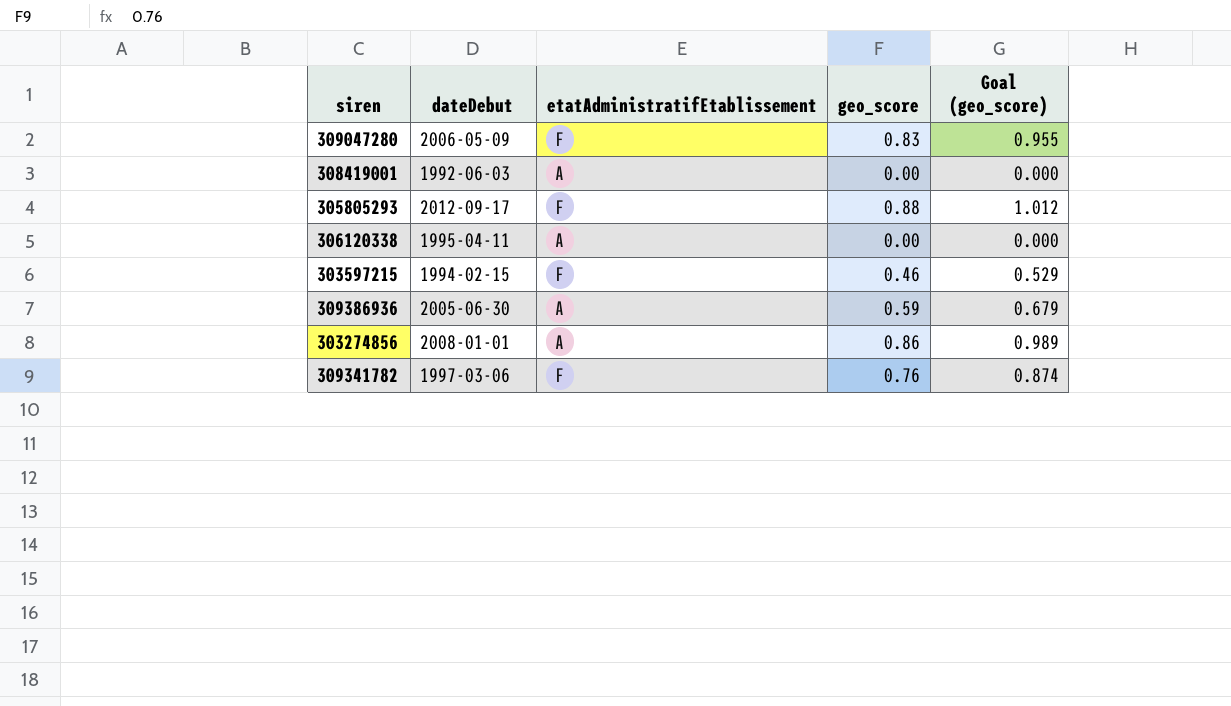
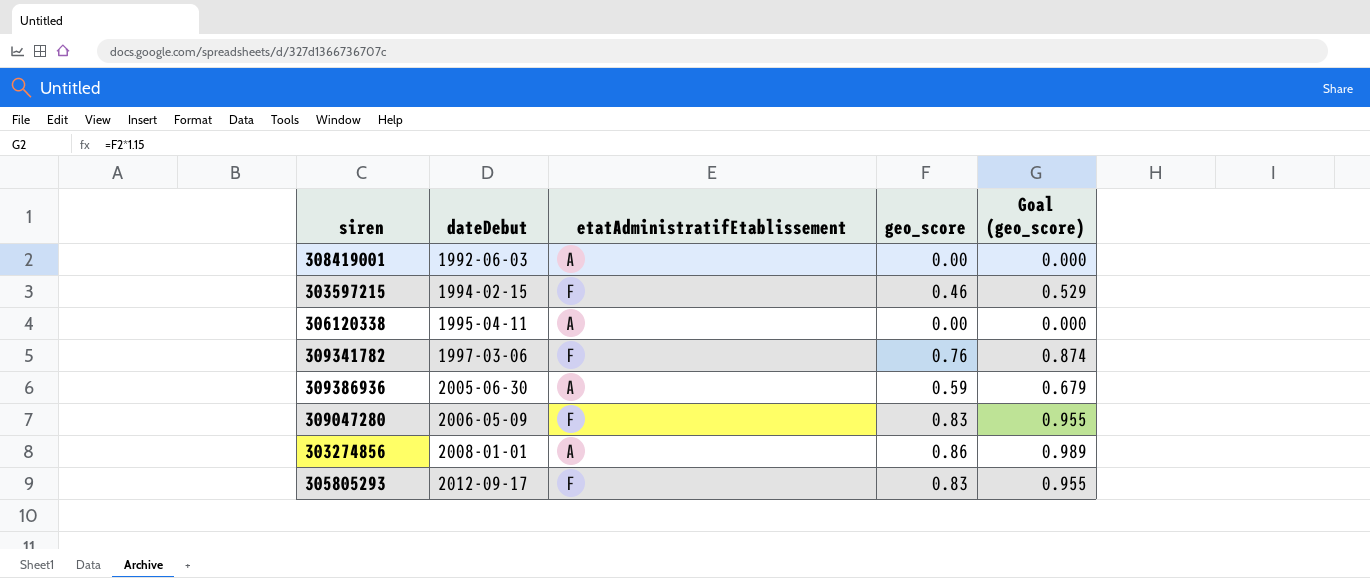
row order: none -> dateDebut ascending
305805293 | geo_score: 0.88 -> 0.83
305805293 | Goal (geo_score): 1.012 -> 0.955

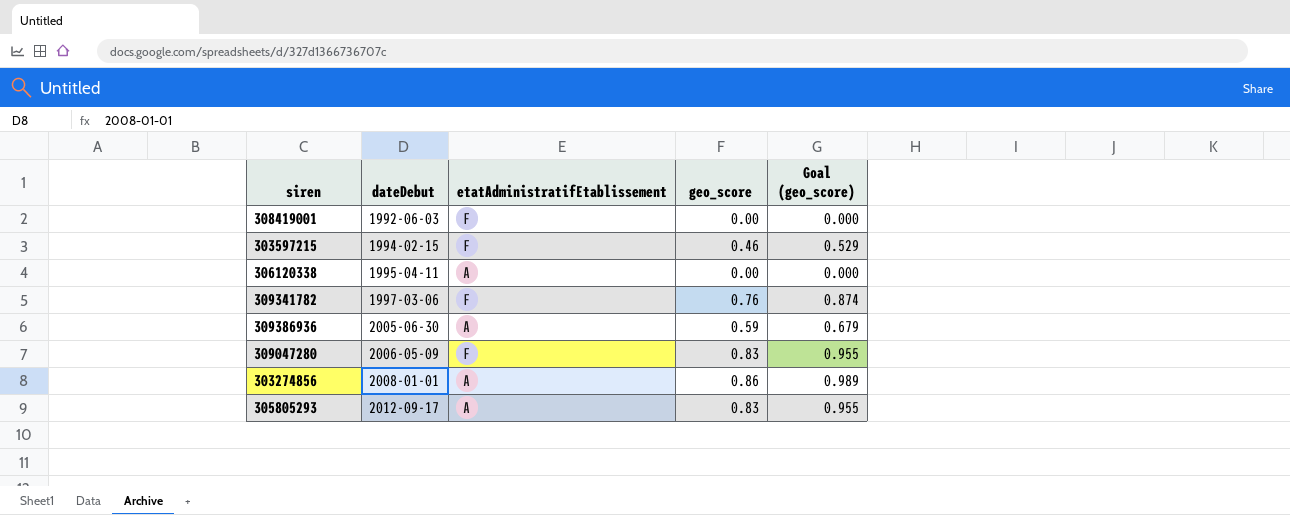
308419001 | etatAdministratifEtablissement: A -> F
305805293 | etatAdministratifEtablissement: F -> A

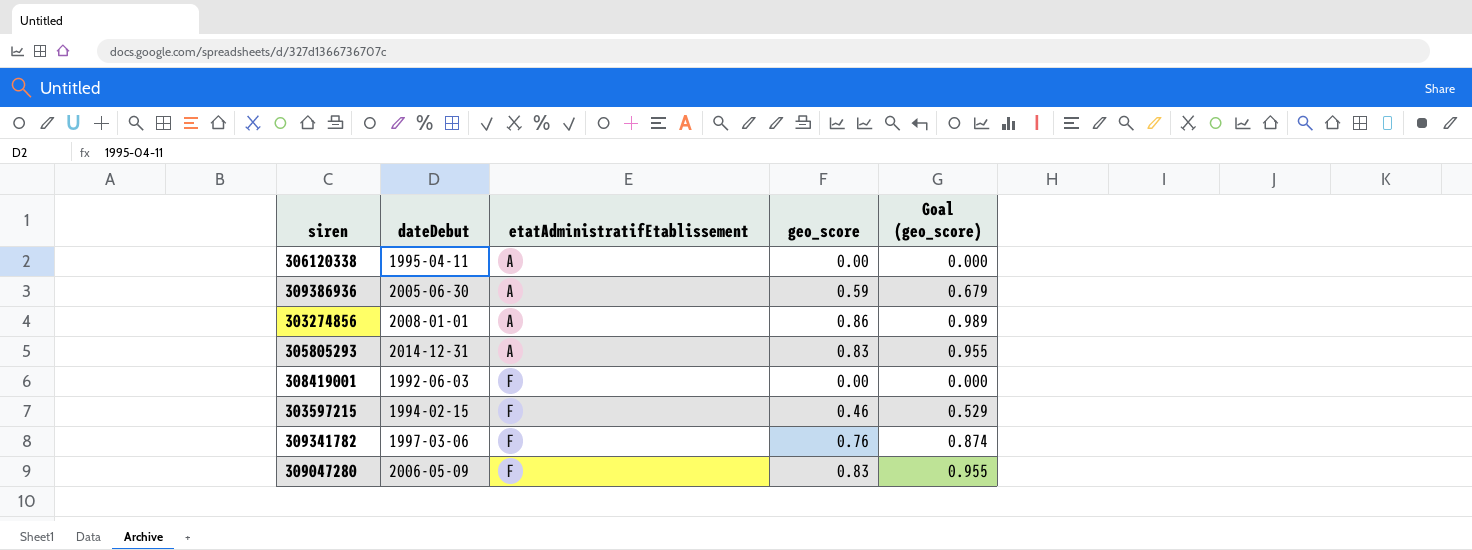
row order: dateDebut ascending -> etatAdministratifEtablissement ascending
305805293 | dateDebut: 2012-09-17 -> 2014-12-31

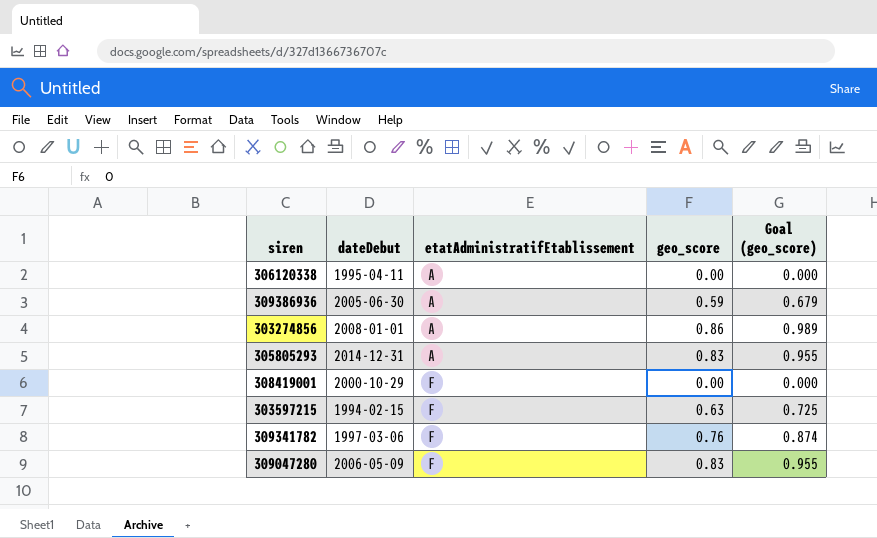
308419001 | dateDebut: 1992-06-03 -> 2000-10-29
303597215 | geo_score: 0.46 -> 0.63
303597215 | Goal (geo_score): 0.529 -> 0.725

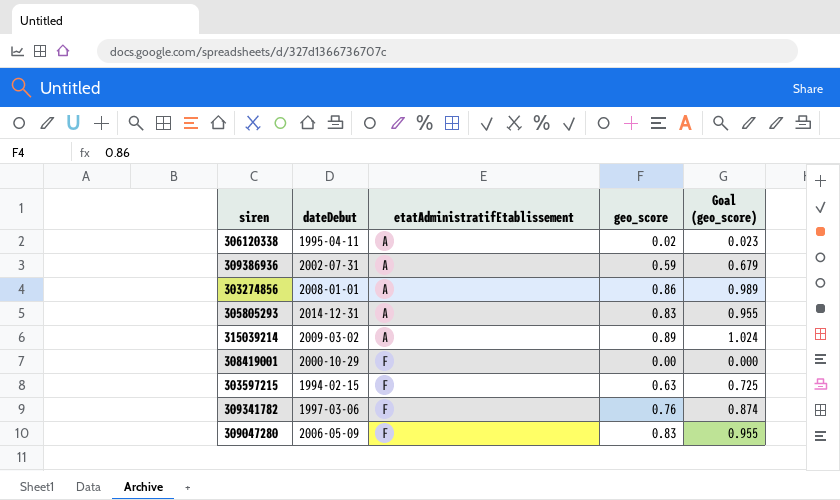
306120338 | geo_score: 0.00 -> 0.02
306120338 | Goal (geo_score): 0.000 -> 0.023
309386936 | dateDebut: 2005-06-30 -> 2002-07-31
row 315039214: none -> 2009-03-02 | A | 0.89 | 1.024

